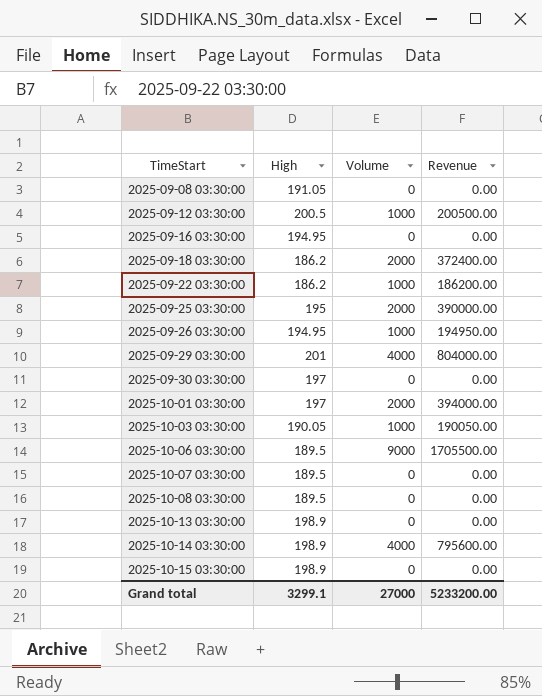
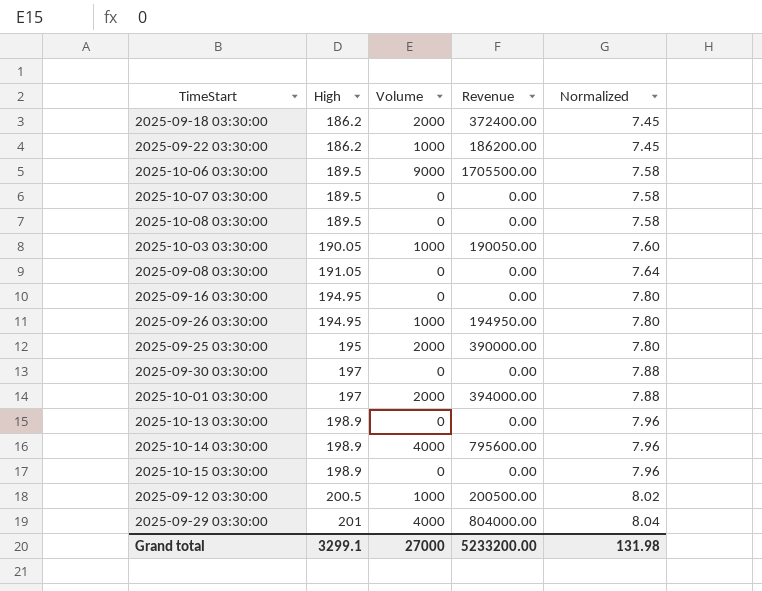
row order: TimeStart ascending -> High ascending
column Normalized | formula: none -> [High] * 0.04

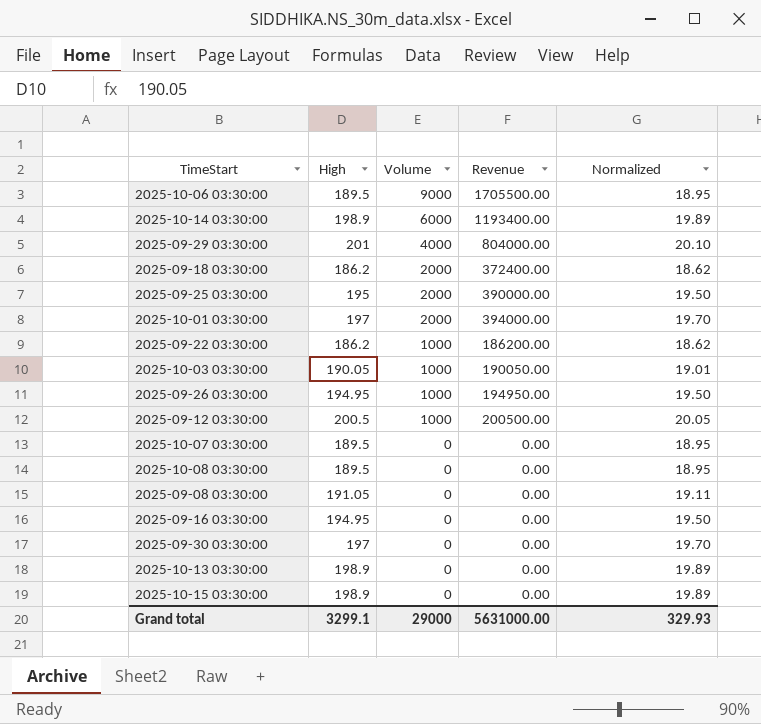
row order: High ascending -> Volume descending
column Normalized | formula: [High] * 0.04 -> [High] * 0.1
2025-10-14 03:30:00 | Volume: 4000 -> 6000
2025-10-14 03:30:00 | Revenue: 795600.00 -> 1193400.00
Grand total | Volume: 27000 -> 29000
Grand total | Revenue: 5233200.00 -> 5631000.00
Grand total | Normalized: 131.98 -> 329.93

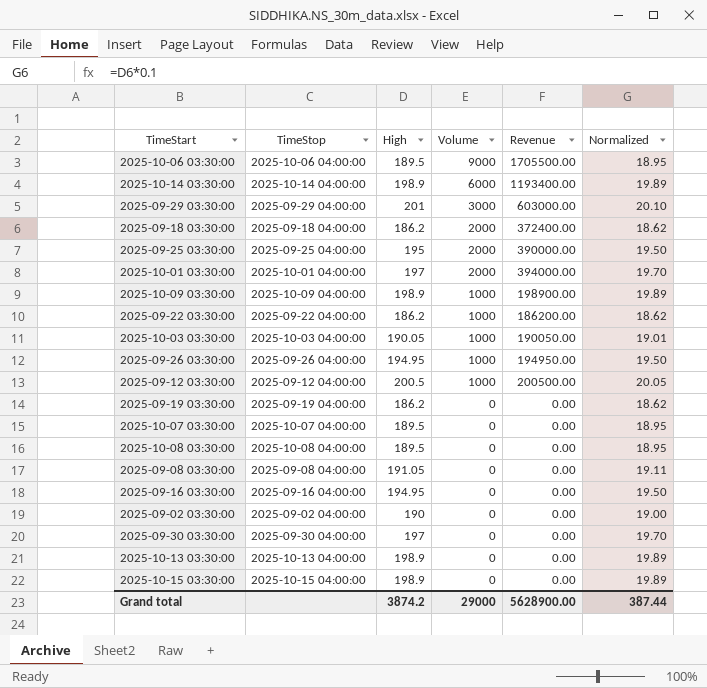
column TimeStop | position: none -> 2
2025-09-29 03:30:00 | Volume: 4000 -> 3000
2025-09-29 03:30:00 | Revenue: 804000.00 -> 603000.00
row 2025-10-09 03:30:00: none -> 2025-10-09 04:00:00 | 198.9 | 1000 | 198900.00 | 19.89
row 2025-09-19 03:30:00: none -> 2025-09-19 04:00:00 | 186.2 | 0 | 0.00 | 18.62
row 2025-09-02 03:30:00: none -> 2025-09-02 04:00:00 | 190 | 0 | 0.00 | 19.00
Grand total | High: 3299.1 -> 3874.2
Grand total | Revenue: 5631000.00 -> 5628900.00
Grand total | Normalized: 329.93 -> 387.44

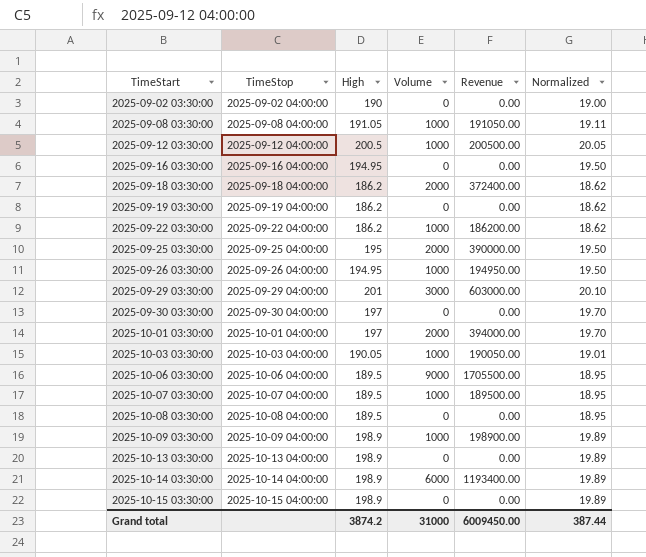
row order: Volume descending -> TimeStart ascending
2025-09-08 03:30:00 | Volume: 0 -> 1000
2025-09-08 03:30:00 | Revenue: 0.00 -> 191050.00
2025-10-07 03:30:00 | Volume: 0 -> 1000
2025-10-07 03:30:00 | Revenue: 0.00 -> 189500.00
Grand total | Volume: 29000 -> 31000
Grand total | Revenue: 5628900.00 -> 6009450.00

